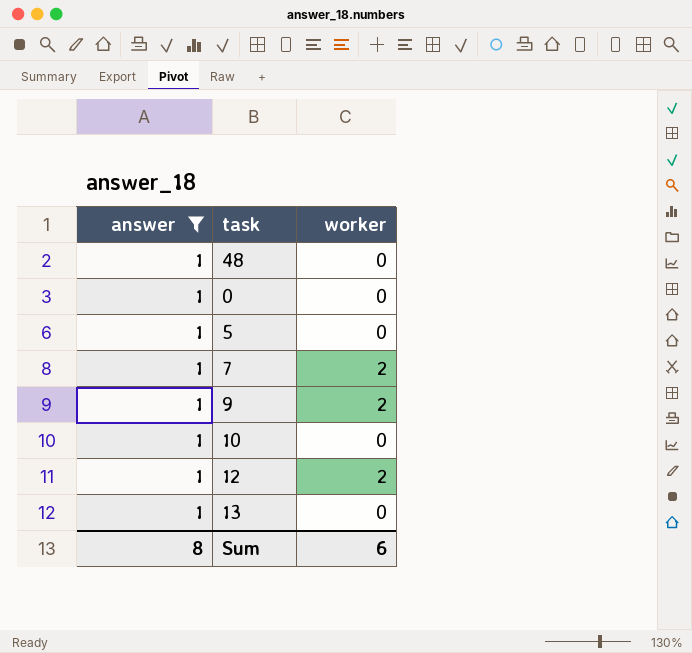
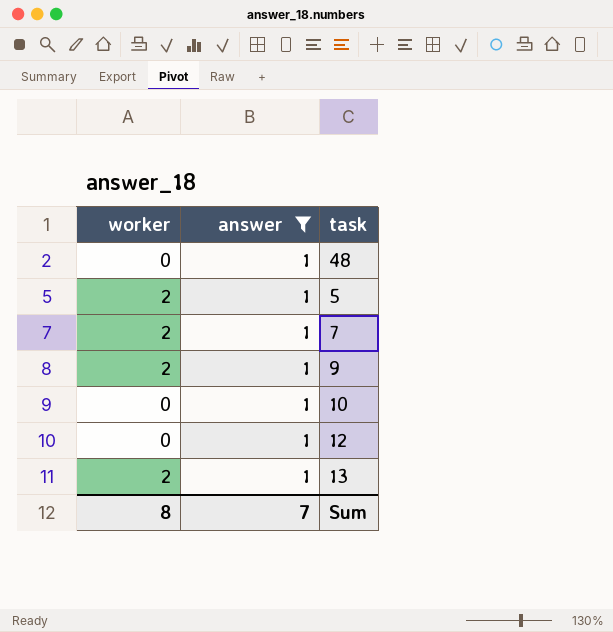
column worker | position: 3 -> 1
row 0: 1 | 0 -> none
5 | worker: 0 -> 2
12 | worker: 2 -> 0
13 | worker: 0 -> 2
Sum | worker: 6 -> 8
Sum | answer: 8 -> 7

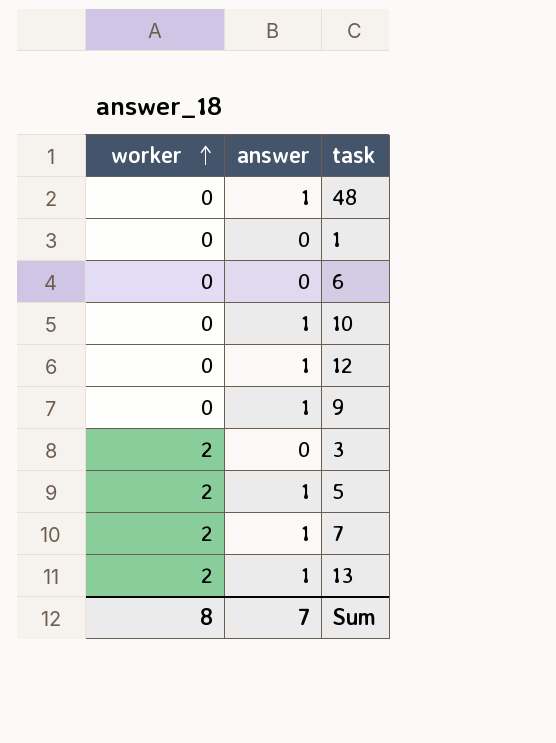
filter: answer = 1 -> none
row order: none -> worker ascending
9 | worker: 2 -> 0

